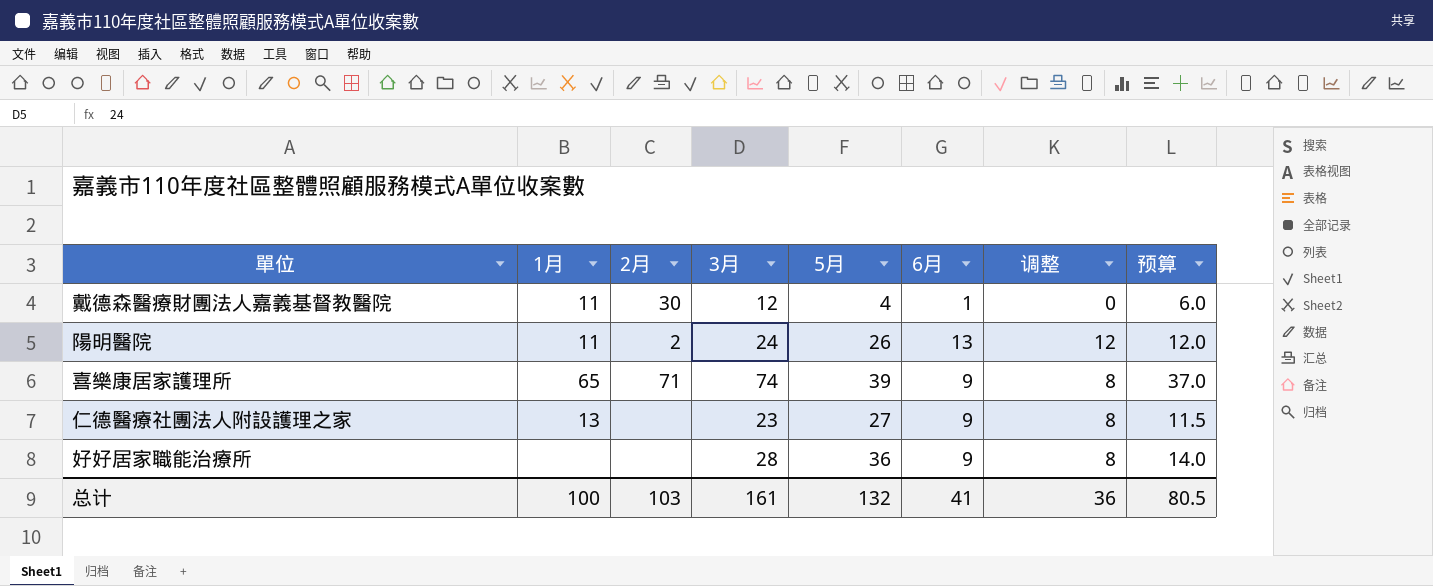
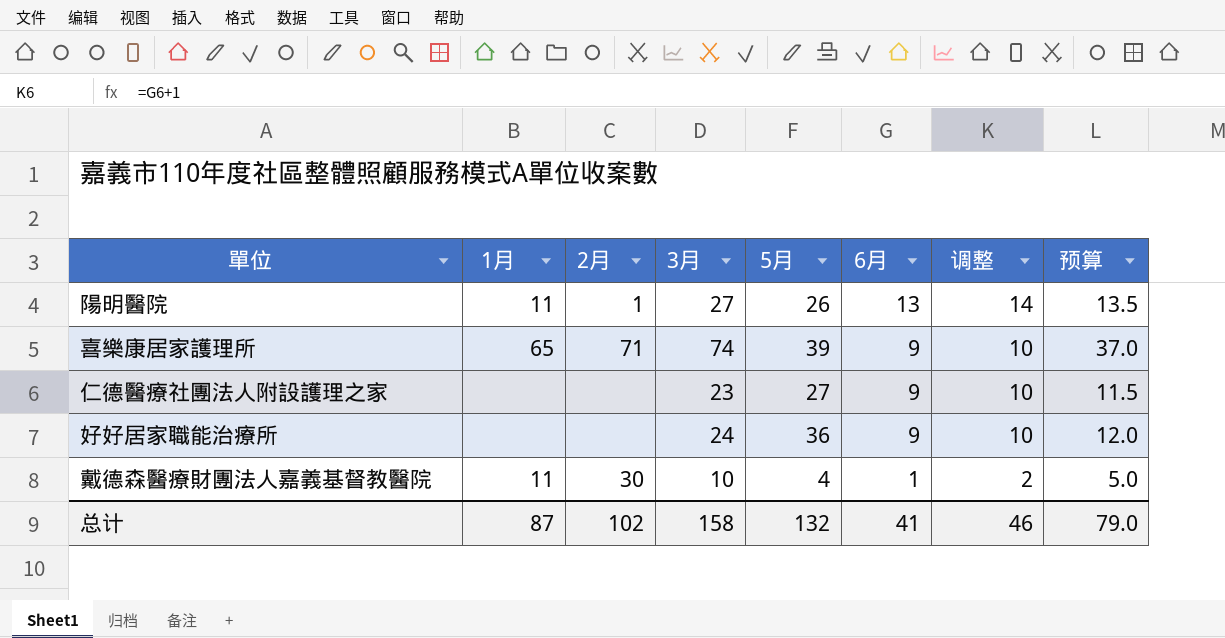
row order: none -> 6月 descending
column 调整 | formula: [6月] - 1 -> [6月] + 1
陽明醫院 | 2月: 2 -> 1
陽明醫院 | 3月: 24 -> 27
陽明醫院 | 预算: 12.0 -> 13.5
仁德醫療社團法人附設護理之家 | 1月: 13 -> none
好好居家職能治療所 | 3月: 28 -> 24
好好居家職能治療所 | 预算: 14.0 -> 12.0
戴德森醫療財團法人嘉義基督教醫院 | 3月: 12 -> 10
戴德森醫療財團法人嘉義基督教醫院 | 预算: 6.0 -> 5.0
总计 | 1月: 100 -> 87
总计 | 2月: 103 -> 102
总计 | 3月: 161 -> 158
总计 | 调整: 36 -> 46
总计 | 预算: 80.5 -> 79.0

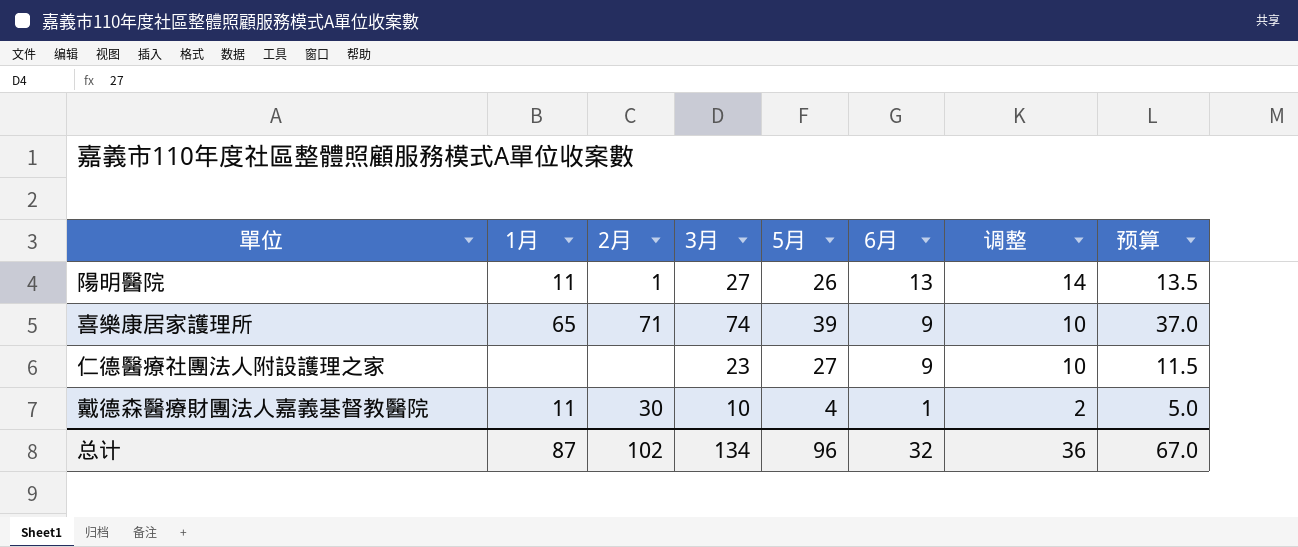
row 好好居家職能治療所: none | none | 24 | 36 | 9 | 10 | 12.0 -> none
总计 | 3月: 158 -> 134
总计 | 5月: 132 -> 96
总计 | 6月: 41 -> 32
总计 | 调整: 46 -> 36
总计 | 预算: 79.0 -> 67.0

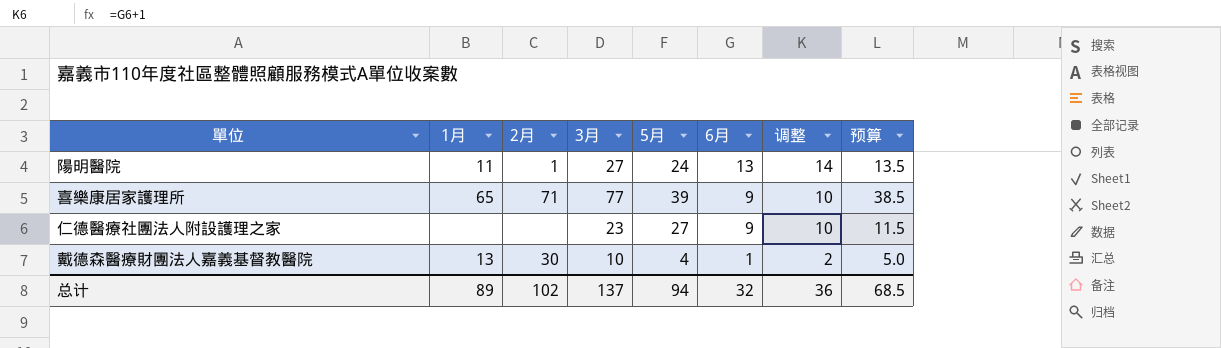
陽明醫院 | 5月: 26 -> 24
喜樂康居家護理所 | 3月: 74 -> 77
喜樂康居家護理所 | 预算: 37.0 -> 38.5
戴德森醫療財團法人嘉義基督教醫院 | 1月: 11 -> 13
总计 | 1月: 87 -> 89
总计 | 3月: 134 -> 137
总计 | 5月: 96 -> 94
总计 | 预算: 67.0 -> 68.5

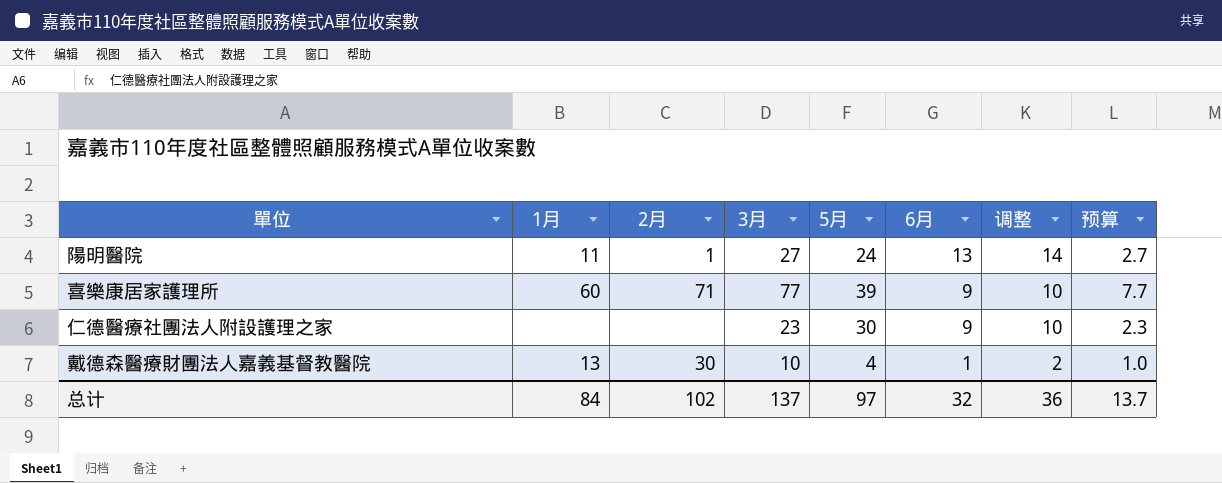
column 预算 | formula: [3月] * 0.5 -> [3月] * 0.1
喜樂康居家護理所 | 1月: 65 -> 60
仁德醫療社團法人附設護理之家 | 5月: 27 -> 30
总计 | 1月: 89 -> 84
总计 | 5月: 94 -> 97
总计 | 预算: 68.5 -> 13.7

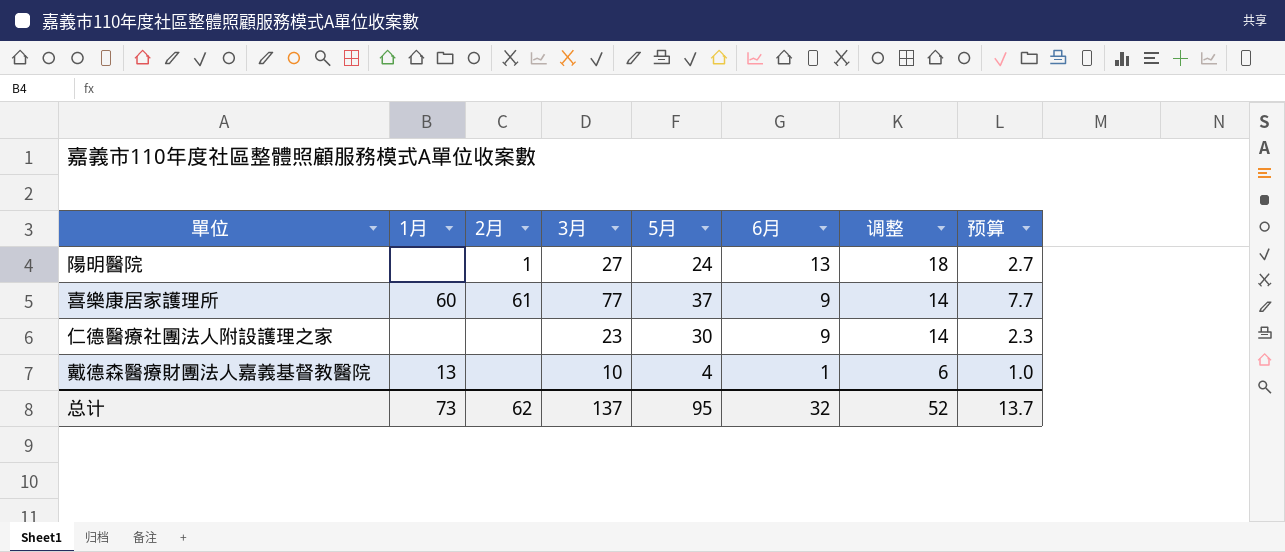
column 调整 | formula: [6月] + 1 -> [6月] + 5
陽明醫院 | 1月: 11 -> none
喜樂康居家護理所 | 2月: 71 -> 61
喜樂康居家護理所 | 5月: 39 -> 37
戴德森醫療財團法人嘉義基督教醫院 | 2月: 30 -> none
总计 | 1月: 84 -> 73
总计 | 2月: 102 -> 62
总计 | 5月: 97 -> 95
总计 | 调整: 36 -> 52

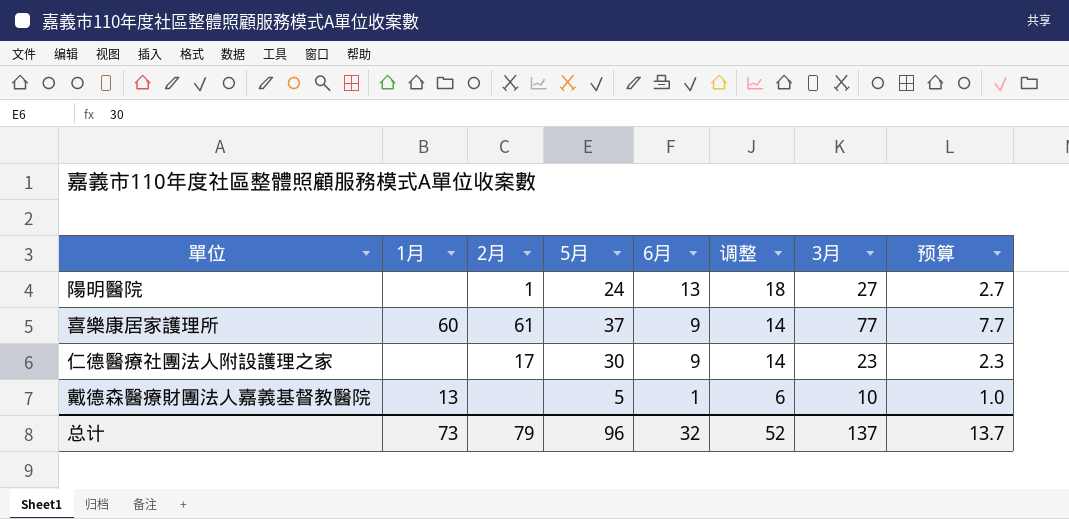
column 3月 | position: 4 -> 7
仁德醫療社團法人附設護理之家 | 2月: none -> 17
戴德森醫療財團法人嘉義基督教醫院 | 5月: 4 -> 5
总计 | 2月: 62 -> 79
总计 | 5月: 95 -> 96

